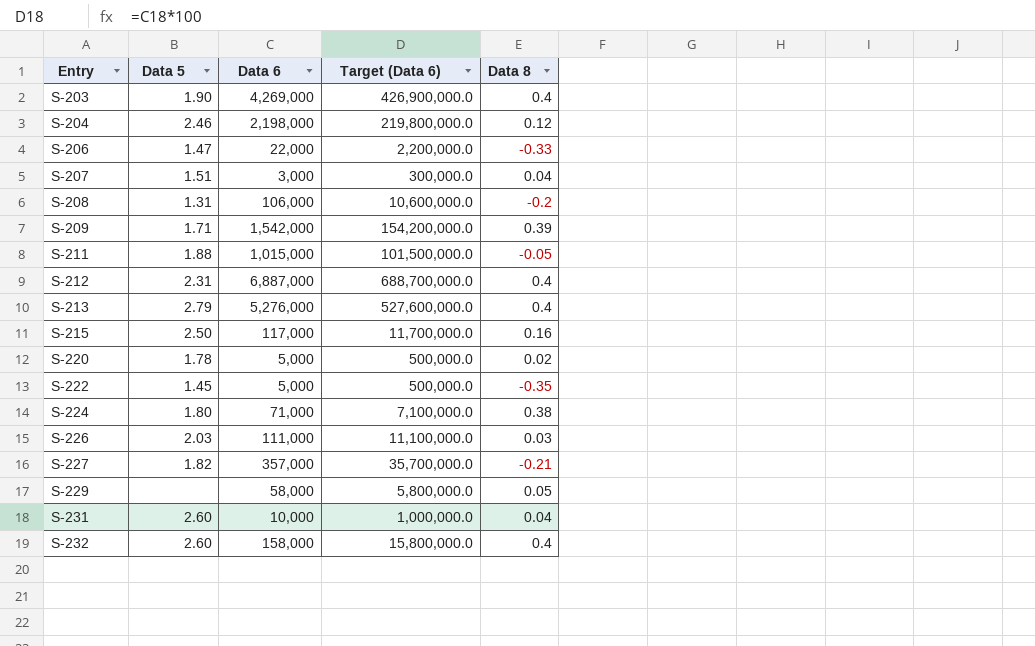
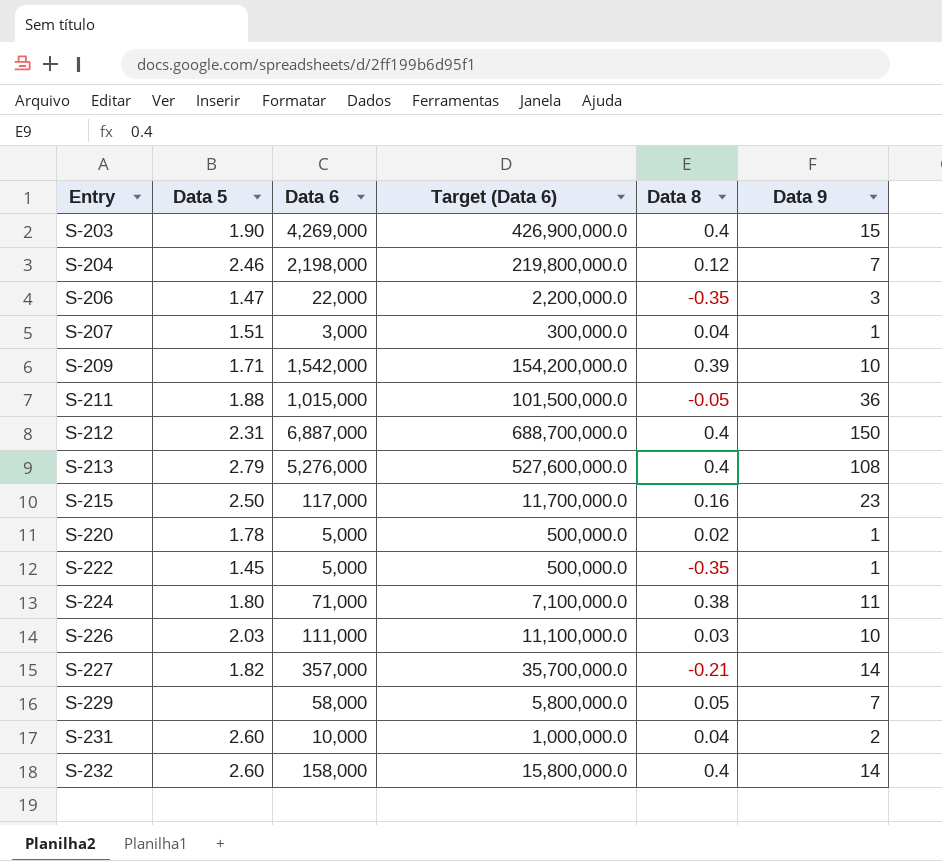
column Data 9 | position: none -> 6
row S-208: 1.31 | 106,000 | 10,600,000.0 | -0.2 -> none
S-206 | Data 8: -0.33 -> -0.35

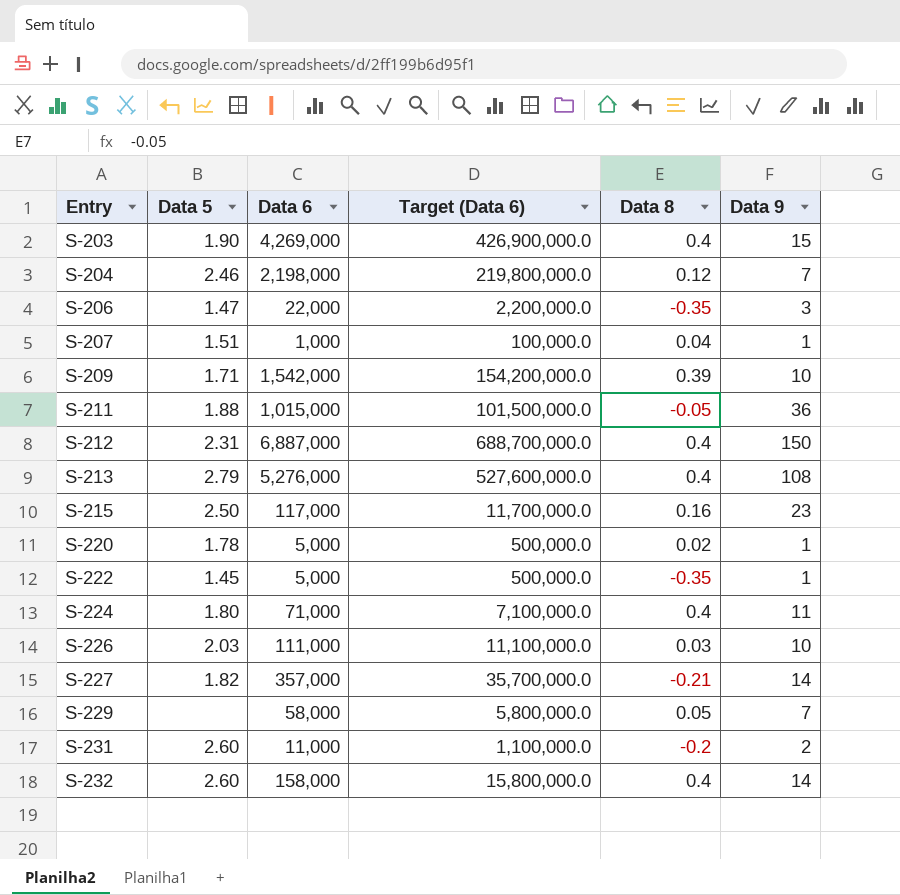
S-207 | Data 6: 3,000 -> 1,000
S-207 | Target (Data 6): 300,000.0 -> 100,000.0
S-224 | Data 8: 0.38 -> 0.4
S-231 | Data 6: 10,000 -> 11,000
S-231 | Target (Data 6): 1,000,000.0 -> 1,100,000.0
S-231 | Data 8: 0.04 -> -0.2

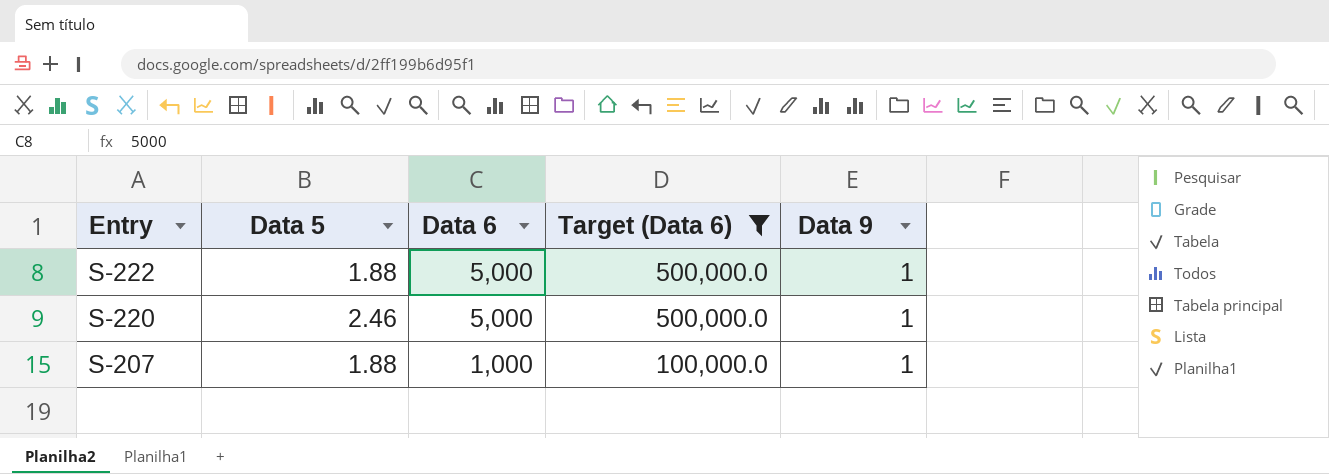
filter: none -> Target (Data 6) <= 500,000.0
row order: Entry ascending -> Entry descending
column Data 8 | position: 5 -> none
S-222 | Data 5: 1.45 -> 1.88
S-220 | Data 5: 1.78 -> 2.46
S-207 | Data 5: 1.51 -> 1.88

